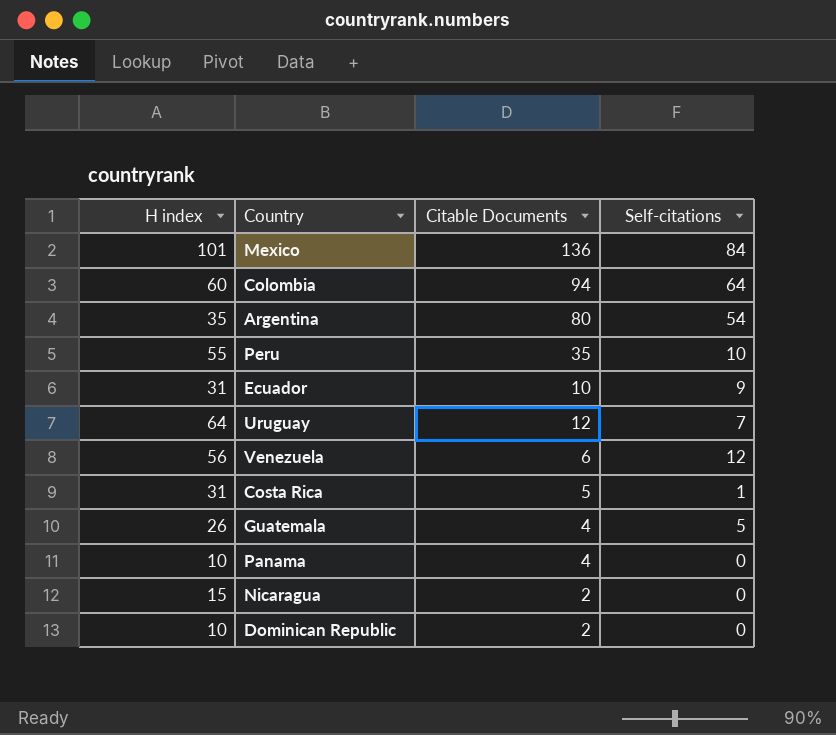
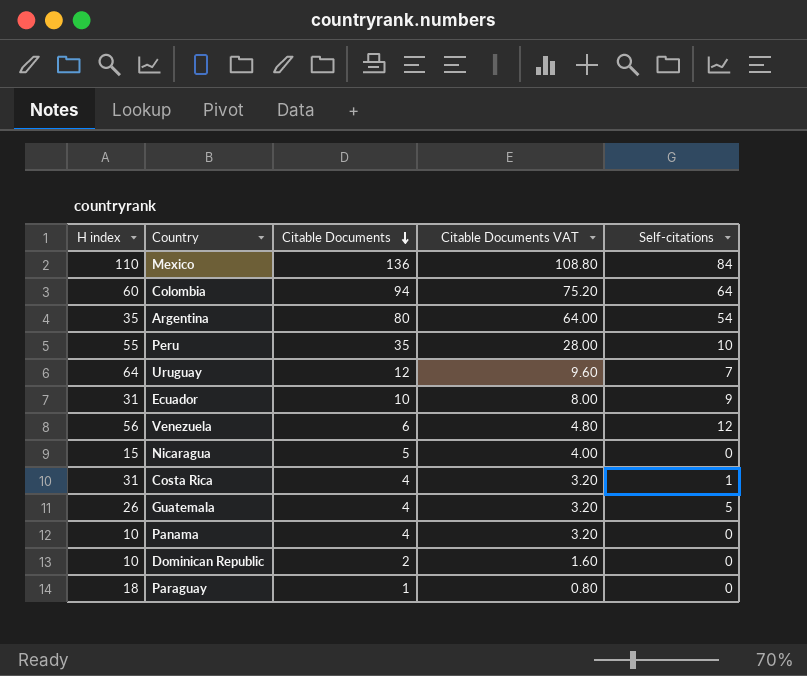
row order: none -> Citable Documents descending
column Citable Documents VAT | formula: none -> [Citable Documents] * 0.8
Mexico | H index: 101 -> 110
Nicaragua | Citable Documents: 2 -> 5
Costa Rica | Citable Documents: 5 -> 4
row Paraguay: none -> 18 | 1 | 0.80 | 0

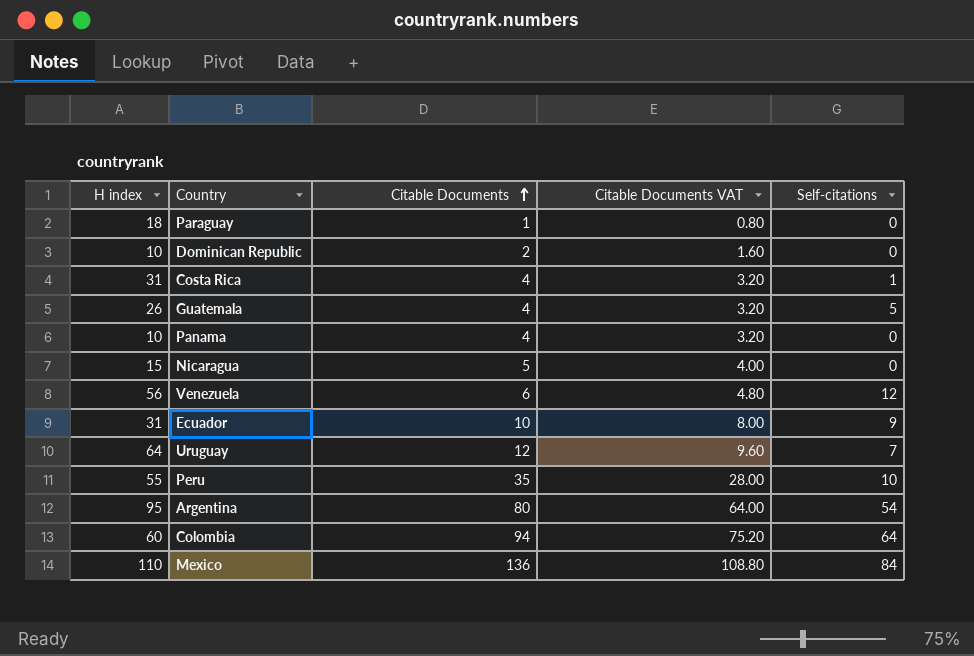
row order: Citable Documents descending -> Citable Documents ascending
Argentina | H index: 35 -> 95

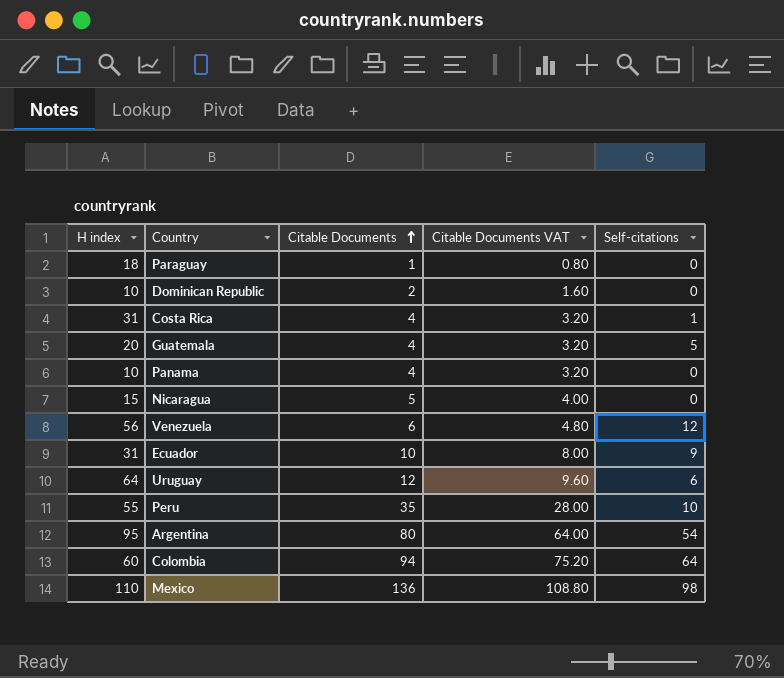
Guatemala | H index: 26 -> 20
Uruguay | Self-citations: 7 -> 6
Mexico | Self-citations: 84 -> 98

